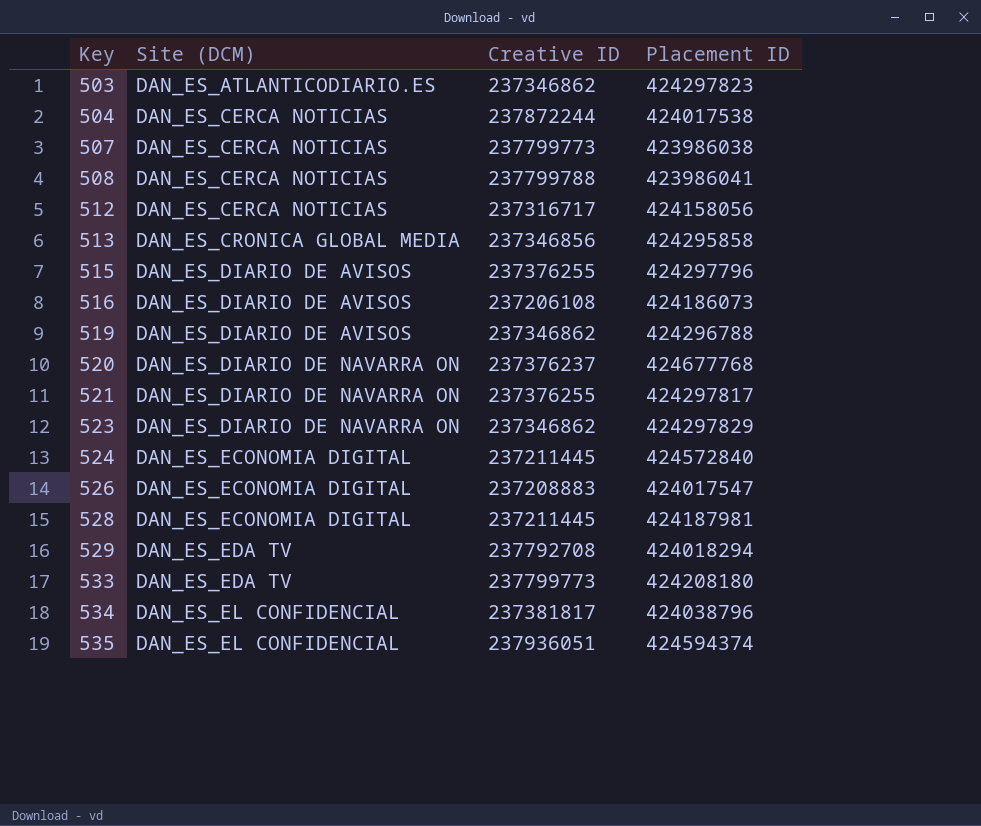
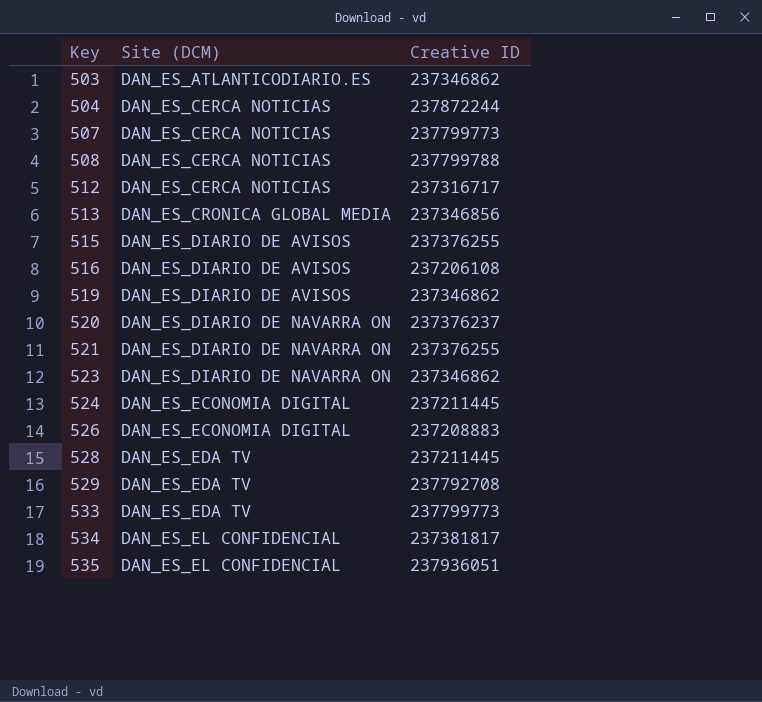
column Placement ID | position: 4 -> none
528 | Site (DCM): DAN_ES_ECONOMIA DIGITAL -> DAN_ES_EDA TV

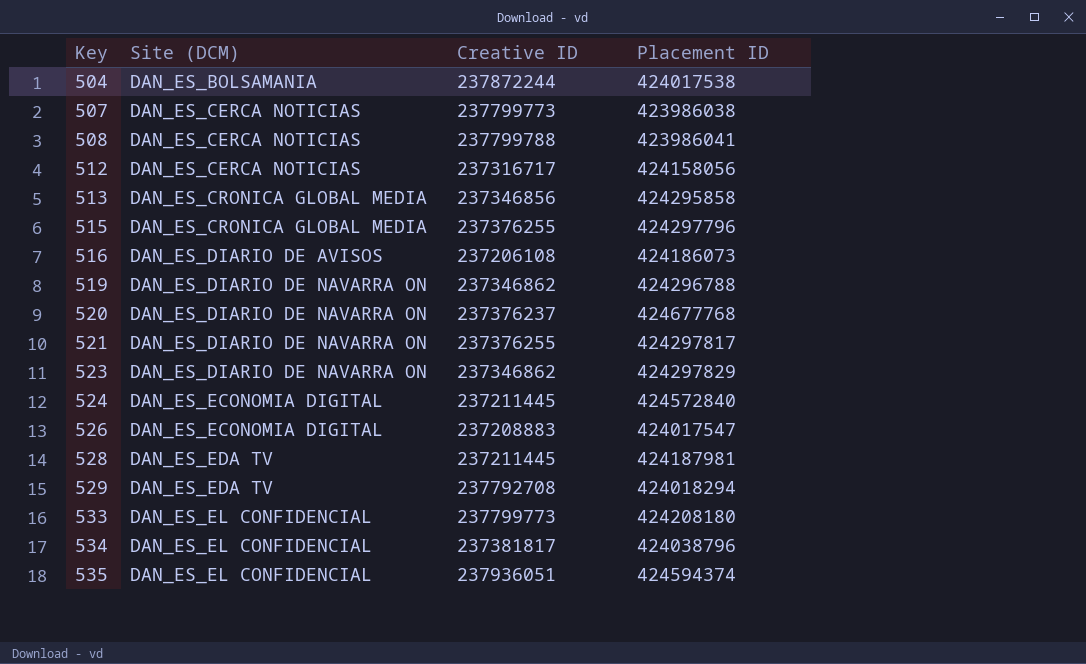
column Placement ID | position: none -> 4
row 503: DAN_ES_ATLANTICODIARIO.ES | 237346862 -> none
504 | Site (DCM): DAN_ES_CERCA NOTICIAS -> DAN_ES_BOLSAMANIA
515 | Site (DCM): DAN_ES_DIARIO DE AVISOS -> DAN_ES_CRONICA GLOBAL MEDIA
519 | Site (DCM): DAN_ES_DIARIO DE AVISOS -> DAN_ES_DIARIO DE NAVARRA ON
533 | Site (DCM): DAN_ES_EDA TV -> DAN_ES_EL CONFIDENCIAL

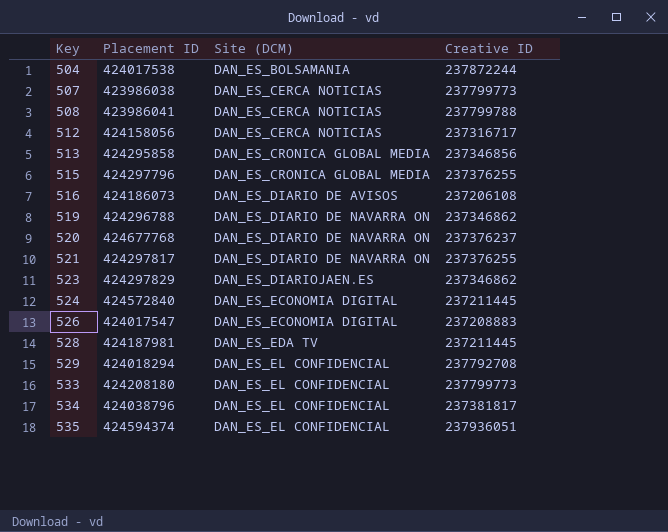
column Placement ID | position: 4 -> 2
523 | Site (DCM): DAN_ES_DIARIO DE NAVARRA ON -> DAN_ES_DIARIOJAEN.ES
529 | Site (DCM): DAN_ES_EDA TV -> DAN_ES_EL CONFIDENCIAL

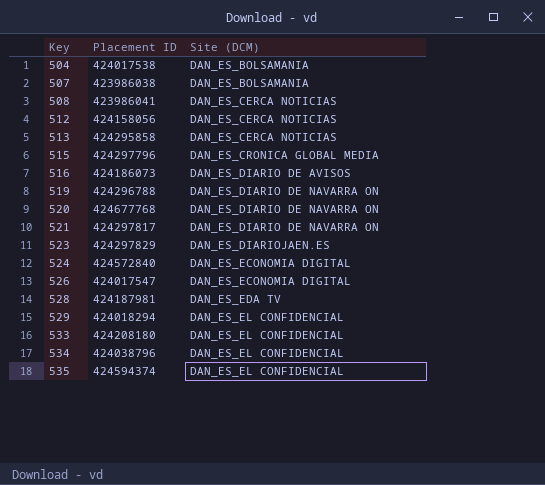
column Creative ID | position: 4 -> none
507 | Site (DCM): DAN_ES_CERCA NOTICIAS -> DAN_ES_BOLSAMANIA
513 | Site (DCM): DAN_ES_CRONICA GLOBAL MEDIA -> DAN_ES_CERCA NOTICIAS

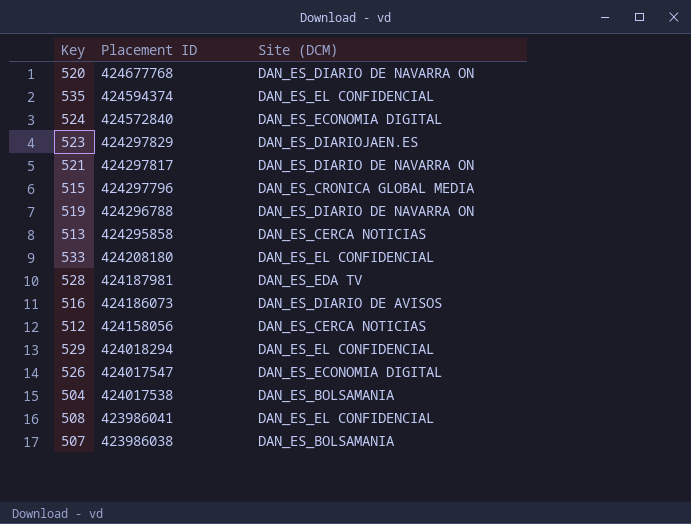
row order: Key ascending -> Placement ID descending
row 534: 424038796 | DAN_ES_EL CONFIDENCIAL -> none
508 | Site (DCM): DAN_ES_CERCA NOTICIAS -> DAN_ES_EL CONFIDENCIAL

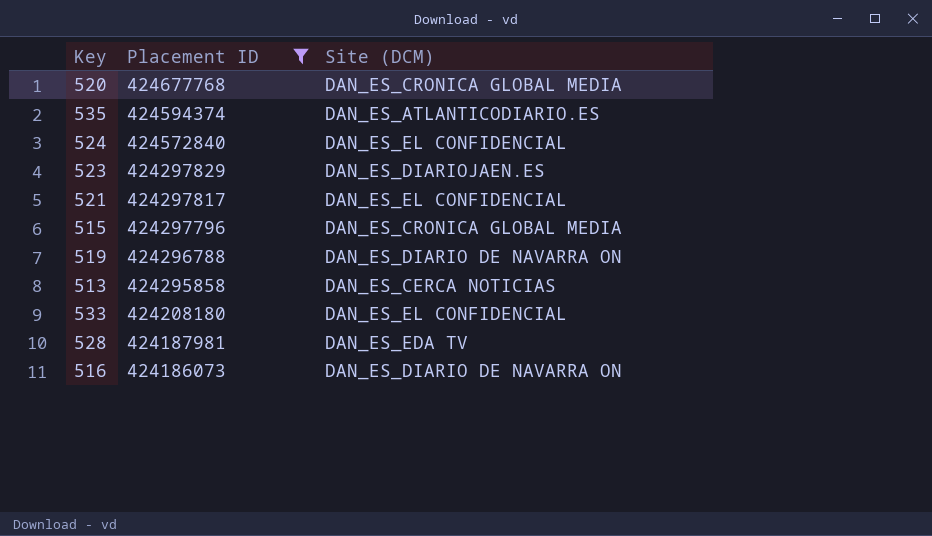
filter: none -> Placement ID >= 424186073
520 | Site (DCM): DAN_ES_DIARIO DE NAVARRA ON -> DAN_ES_CRONICA GLOBAL MEDIA
535 | Site (DCM): DAN_ES_EL CONFIDENCIAL -> DAN_ES_ATLANTICODIARIO.ES
524 | Site (DCM): DAN_ES_ECONOMIA DIGITAL -> DAN_ES_EL CONFIDENCIAL
521 | Site (DCM): DAN_ES_DIARIO DE NAVARRA ON -> DAN_ES_EL CONFIDENCIAL
516 | Site (DCM): DAN_ES_DIARIO DE AVISOS -> DAN_ES_DIARIO DE NAVARRA ON

